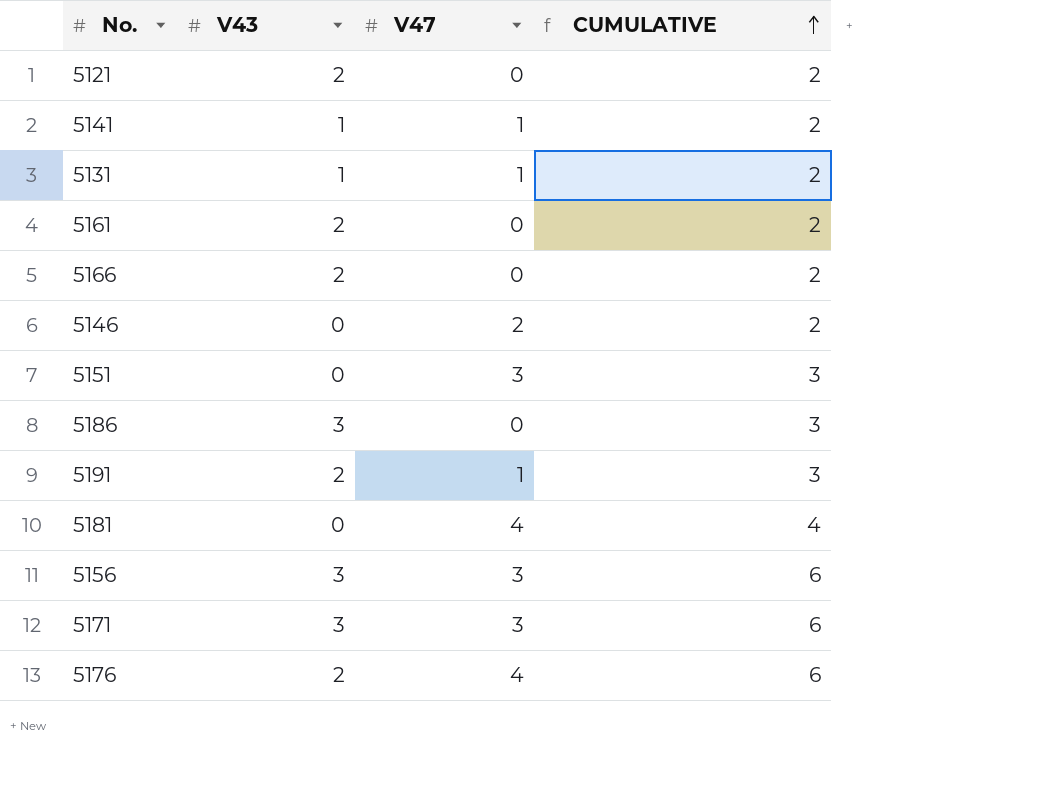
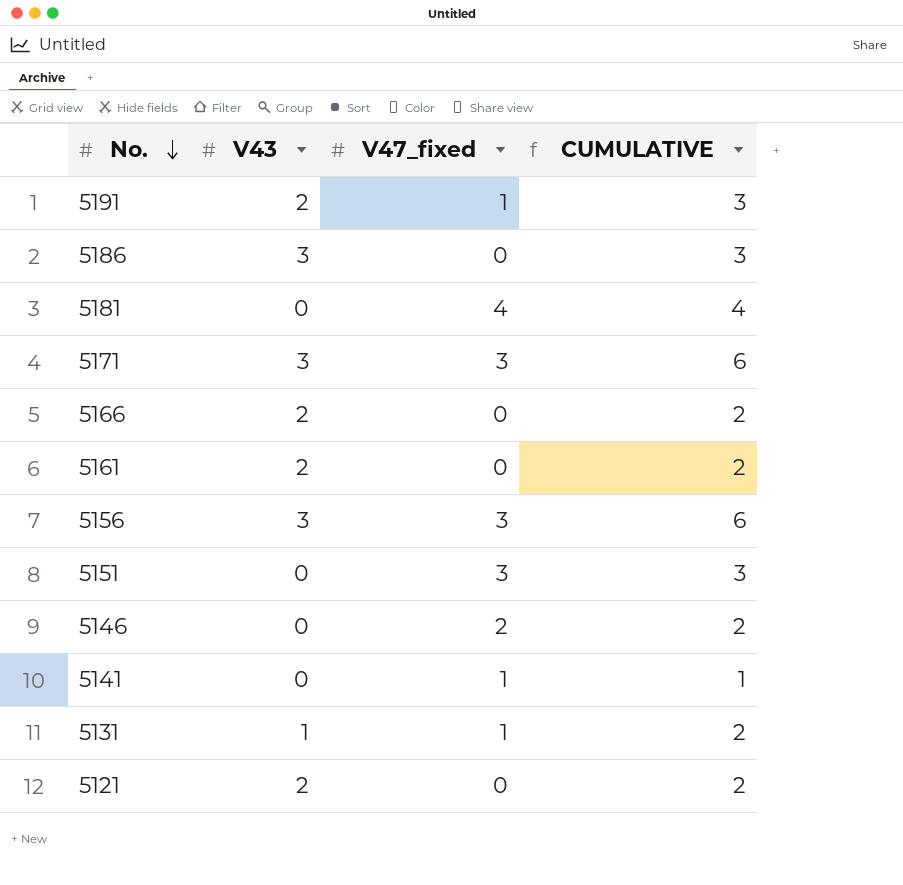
row order: CUMULATIVE ascending -> No. descending
column name: V47 -> V47_fixed
row 5176: 2 | 4 | 6 -> none
5141 | V43: 1 -> 0
5141 | CUMULATIVE: 2 -> 1

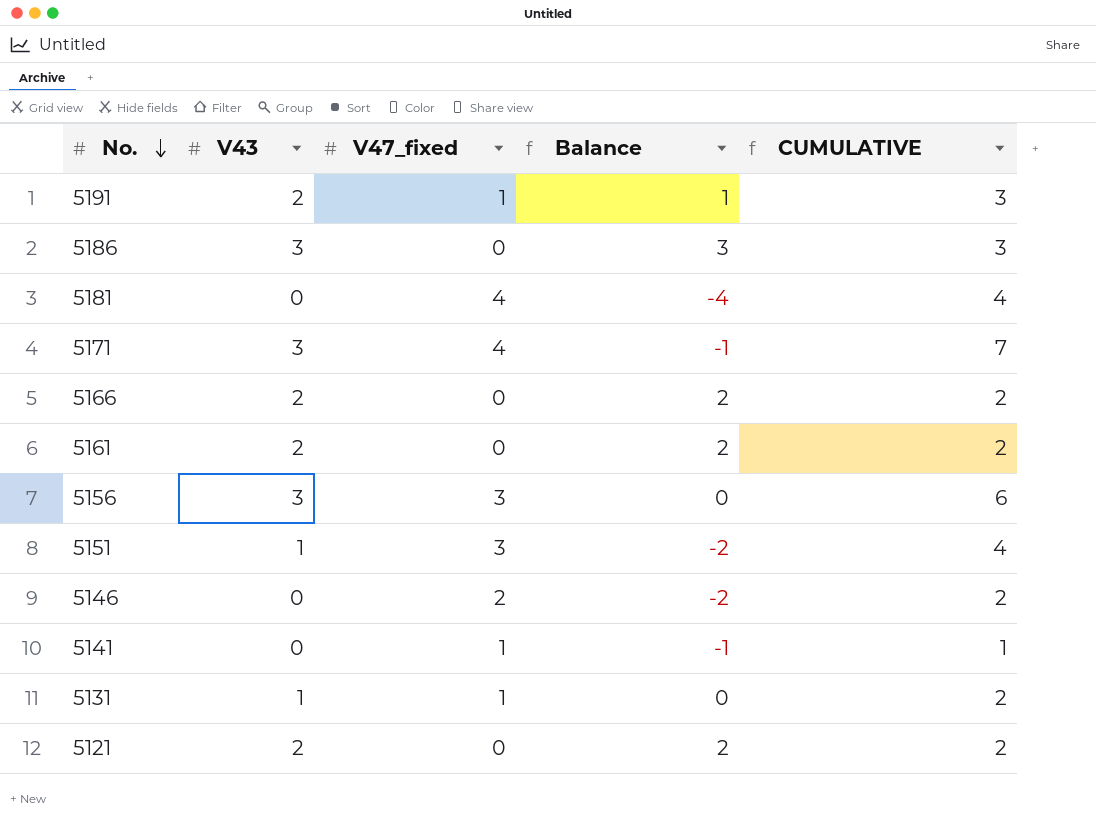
column Balance | formula: none -> [V43] - [V47_fixed]
5171 | V47_fixed: 3 -> 4
5171 | CUMULATIVE: 6 -> 7
5151 | V43: 0 -> 1
5151 | CUMULATIVE: 3 -> 4

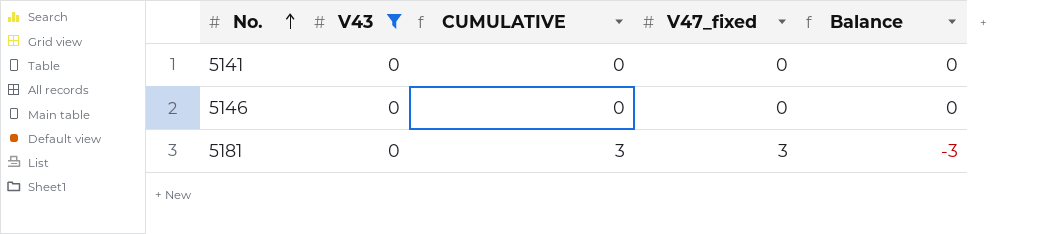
filter: none -> V43 = 0
row order: No. descending -> No. ascending
column CUMULATIVE | position: 5 -> 3
5141 | CUMULATIVE: 1 -> 0
5141 | V47_fixed: 1 -> 0
5141 | Balance: -1 -> 0
5146 | CUMULATIVE: 2 -> 0
5146 | V47_fixed: 2 -> 0
5146 | Balance: -2 -> 0
5181 | CUMULATIVE: 4 -> 3
5181 | V47_fixed: 4 -> 3
5181 | Balance: -4 -> -3

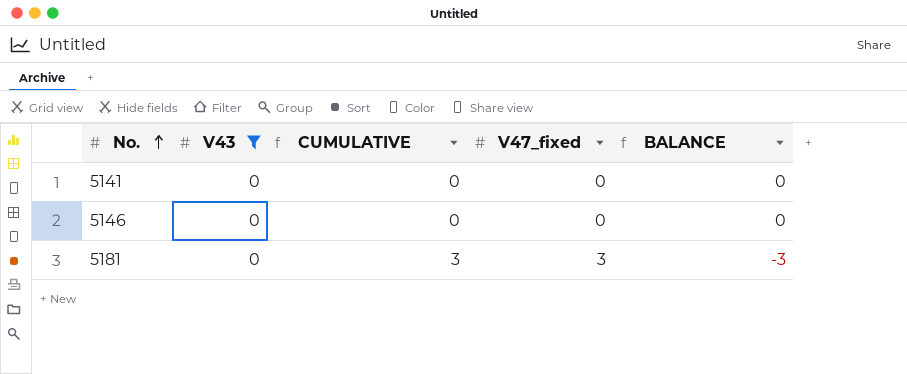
column name: Balance -> BALANCE

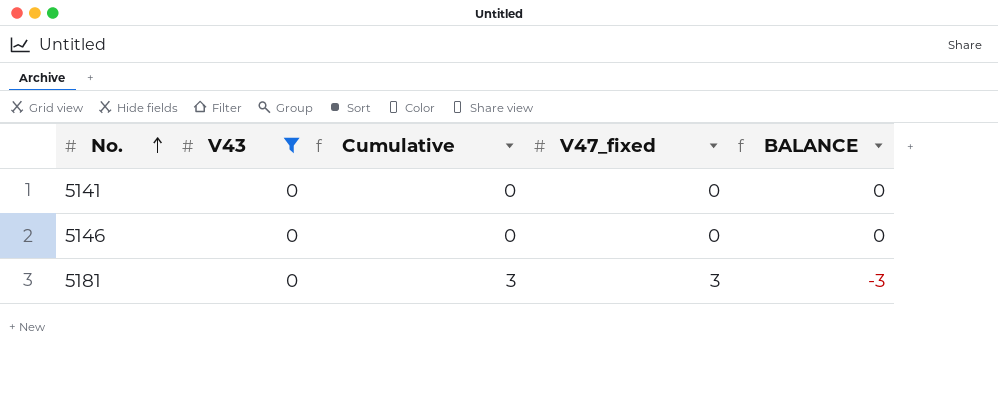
column name: CUMULATIVE -> Cumulative

